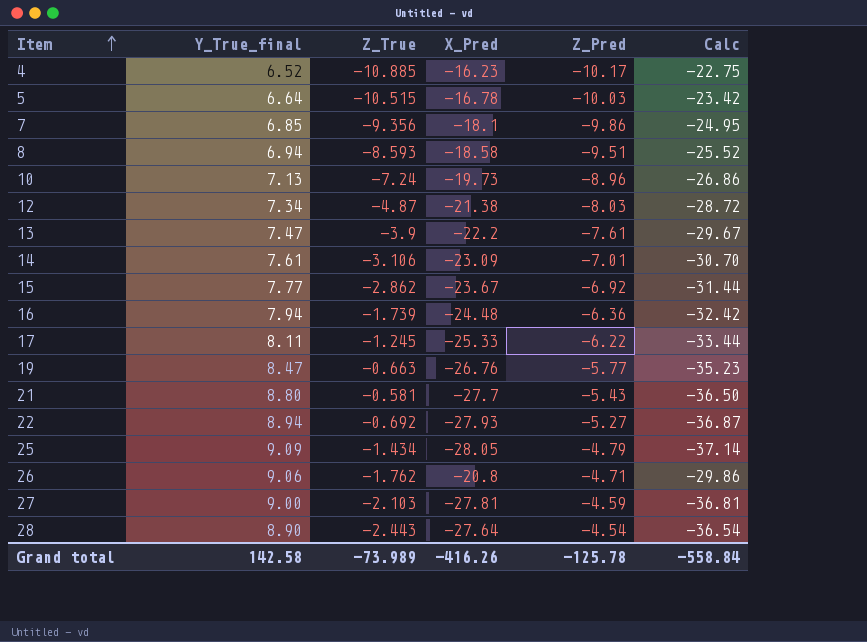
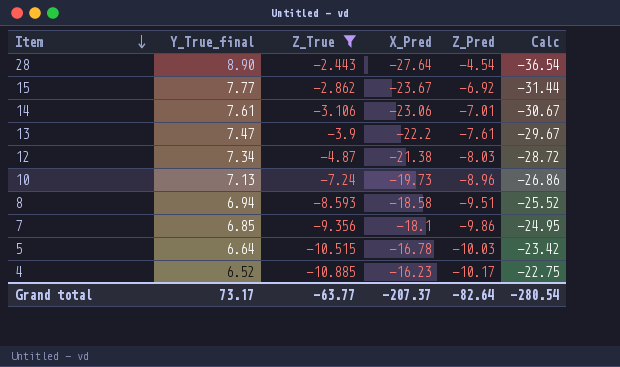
filter: none -> Z_True <= -2.443
row order: Item ascending -> Item descending
14 | X_Pred: -23.09 -> -23.06
14 | Calc: -30.70 -> -30.67
Grand total | Y_True_final: 142.58 -> 73.17
Grand total | Z_True: -73.989 -> -63.77
Grand total | X_Pred: -416.26 -> -207.37
Grand total | Z_Pred: -125.78 -> -82.64
Grand total | Calc: -558.84 -> -280.54

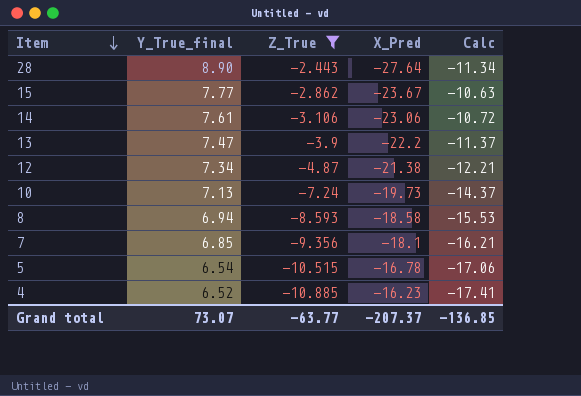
column Z_Pred | position: 5 -> none
column Calc | formula: [X_Pred] - [Y_True_final] -> [Z_True] - [Y_True_final]
5 | Y_True_final: 6.64 -> 6.54
Grand total | Y_True_final: 73.17 -> 73.07
Grand total | Calc: -280.54 -> -136.85

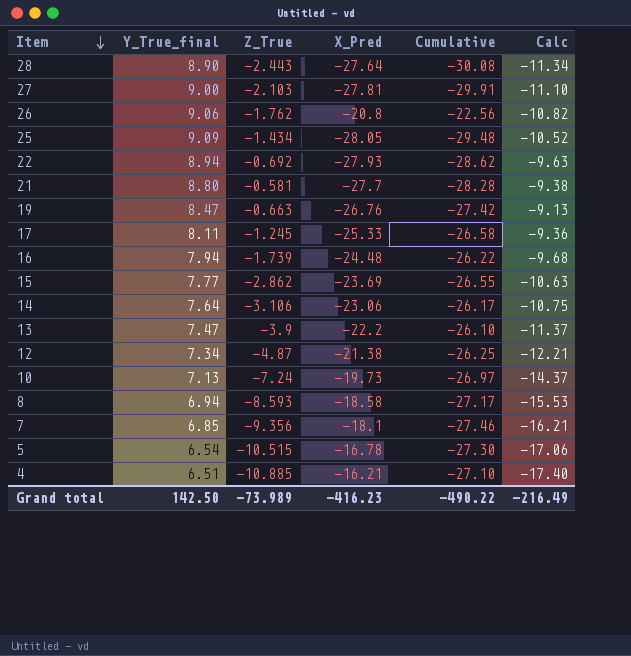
filter: Z_True <= -2.443 -> none
column Cumulative | formula: none -> [Z_True] + [X_Pred]
15 | X_Pred: -23.67 -> -23.69
14 | Y_True_final: 7.61 -> 7.64
14 | Calc: -10.72 -> -10.75
4 | Y_True_final: 6.52 -> 6.51
4 | X_Pred: -16.23 -> -16.21
4 | Calc: -17.41 -> -17.40
Grand total | Y_True_final: 73.07 -> 142.50
Grand total | Z_True: -63.77 -> -73.989
Grand total | X_Pred: -207.37 -> -416.23
Grand total | Calc: -136.85 -> -216.49

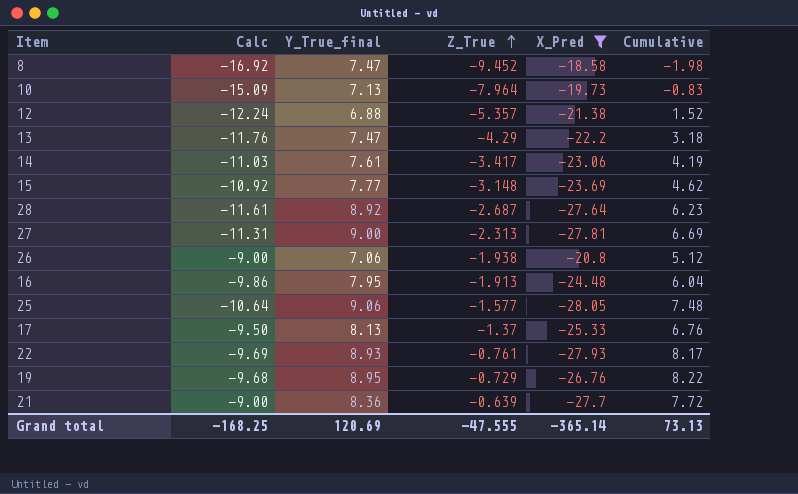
filter: none -> X_Pred <= -18.58
row order: Item descending -> Z_True ascending
column Calc | position: 6 -> 2
column Cumulative | formula: [Z_True] + [X_Pred] -> [Y_True_final] + [Z_True]
8 | Calc: -15.53 -> -16.92
8 | Y_True_final: 6.94 -> 7.47
8 | Z_True: -8.593 -> -9.452
10 | Calc: -14.37 -> -15.09
10 | Z_True: -7.24 -> -7.964
12 | Calc: -12.21 -> -12.24
12 | Y_True_final: 7.34 -> 6.88
12 | Z_True: -4.87 -> -5.357
13 | Calc: -11.37 -> -11.76
13 | Z_True: -3.9 -> -4.29
14 | Calc: -10.75 -> -11.03
14 | Y_True_final: 7.64 -> 7.61
14 | Z_True: -3.106 -> -3.417
15 | Calc: -10.63 -> -10.92
15 | Z_True: -2.862 -> -3.148
28 | Calc: -11.34 -> -11.61
28 | Y_True_final: 8.90 -> 8.92
28 | Z_True: -2.443 -> -2.687
27 | Calc: -11.10 -> -11.31
27 | Z_True: -2.103 -> -2.313
26 | Calc: -10.82 -> -9.00
26 | Y_True_final: 9.06 -> 7.06
26 | Z_True: -1.762 -> -1.938
16 | Calc: -9.68 -> -9.86
16 | Y_True_final: 7.94 -> 7.95
16 | Z_True: -1.739 -> -1.913
25 | Calc: -10.52 -> -10.64
25 | Y_True_final: 9.09 -> 9.06
25 | Z_True: -1.434 -> -1.577
17 | Calc: -9.36 -> -9.50
17 | Y_True_final: 8.11 -> 8.13
17 | Z_True: -1.245 -> -1.37
22 | Calc: -9.63 -> -9.69
22 | Y_True_final: 8.94 -> 8.93
22 | Z_True: -0.692 -> -0.761
19 | Calc: -9.13 -> -9.68
19 | Y_True_final: 8.47 -> 8.95
19 | Z_True: -0.663 -> -0.729
21 | Calc: -9.38 -> -9.00
21 | Y_True_final: 8.80 -> 8.36
21 | Z_True: -0.581 -> -0.639
Grand total | Calc: -216.49 -> -168.25
Grand total | Y_True_final: 142.50 -> 120.69
Grand total | Z_True: -73.989 -> -47.555
Grand total | X_Pred: -416.23 -> -365.14
Grand total | Cumulative: -490.22 -> 73.13

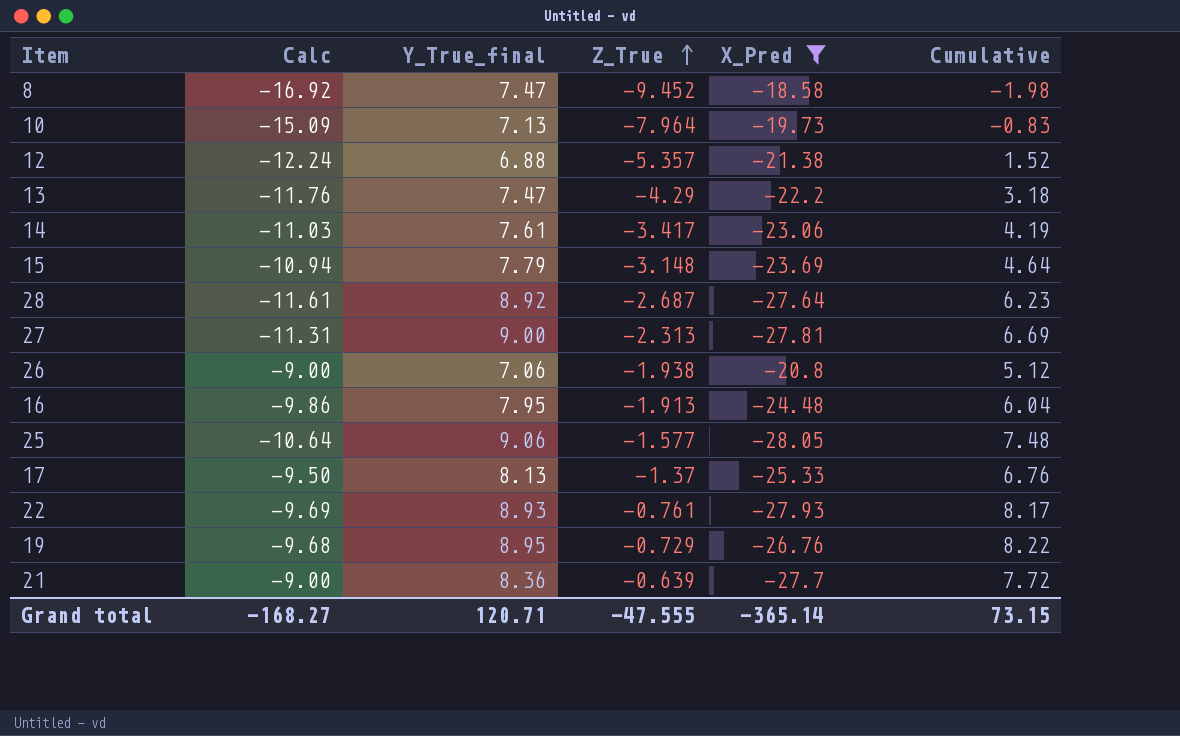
15 | Calc: -10.92 -> -10.94
15 | Y_True_final: 7.77 -> 7.79
15 | Cumulative: 4.62 -> 4.64
Grand total | Calc: -168.25 -> -168.27
Grand total | Y_True_final: 120.69 -> 120.71
Grand total | Cumulative: 73.13 -> 73.15

